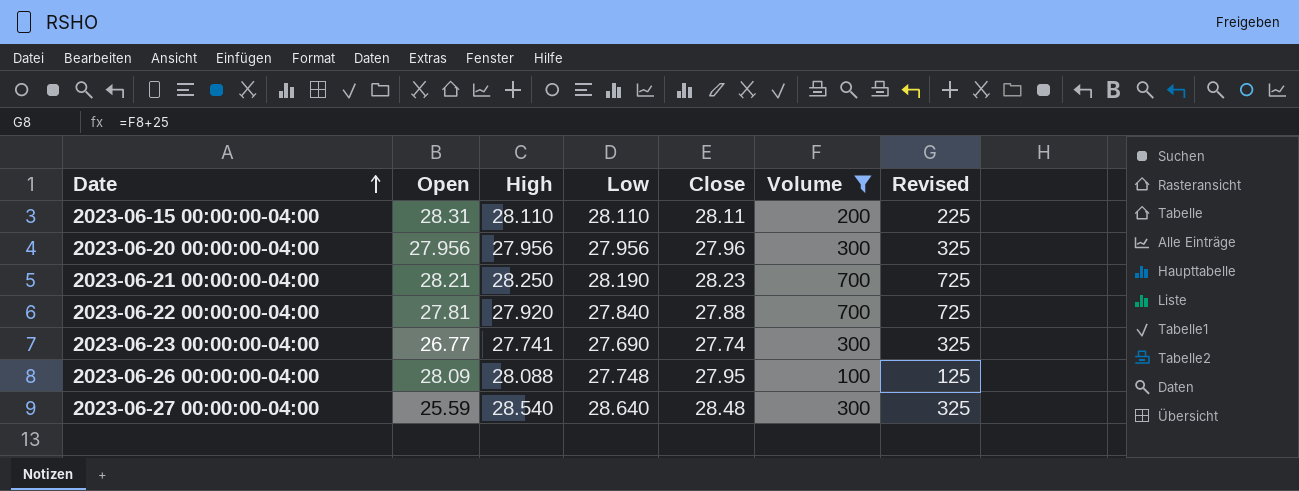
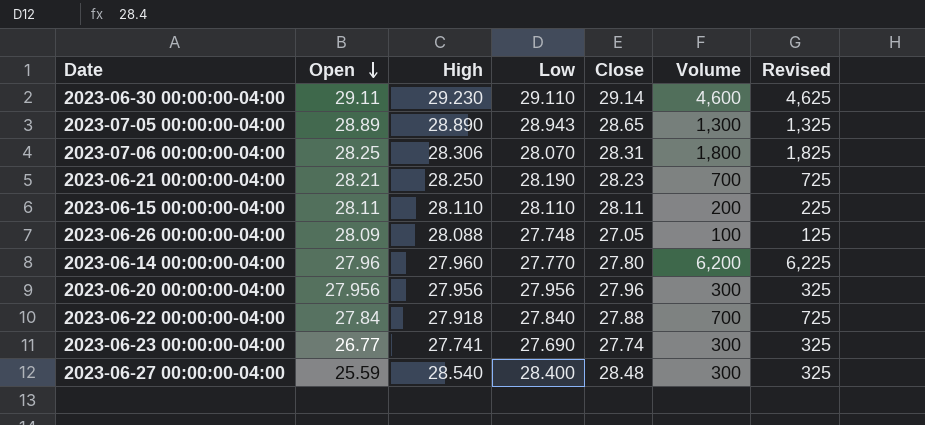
filter: Volume <= 700 -> none
row order: Date ascending -> Open descending
2023-06-15 00:00:00-04:00 | Open: 28.31 -> 28.11
2023-06-26 00:00:00-04:00 | Close: 27.95 -> 27.05
2023-06-22 00:00:00-04:00 | Open: 27.81 -> 27.84
2023-06-22 00:00:00-04:00 | High: 27.920 -> 27.918
2023-06-27 00:00:00-04:00 | Low: 28.640 -> 28.400

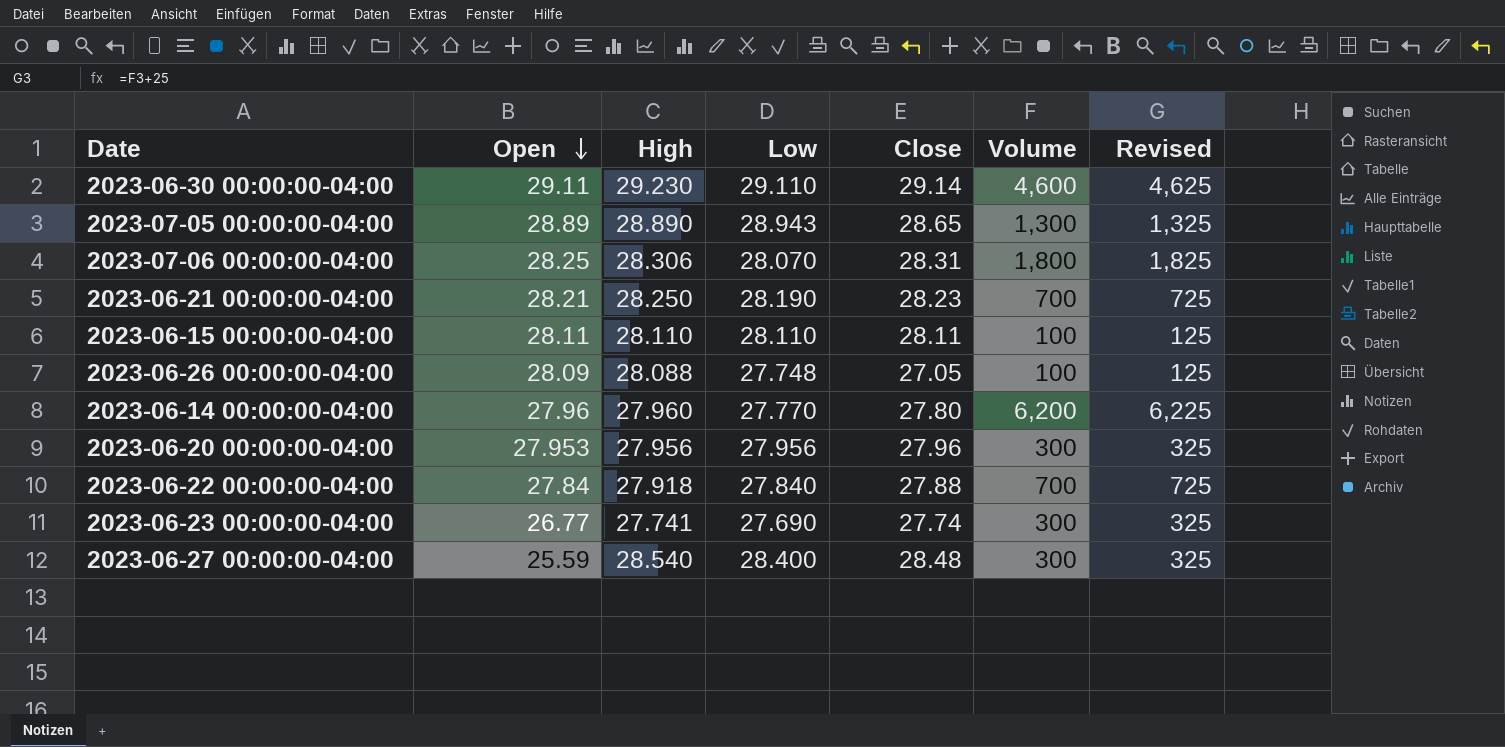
2023-06-15 00:00:00-04:00 | Volume: 200 -> 100
2023-06-15 00:00:00-04:00 | Revised: 225 -> 125
2023-06-20 00:00:00-04:00 | Open: 27.956 -> 27.953

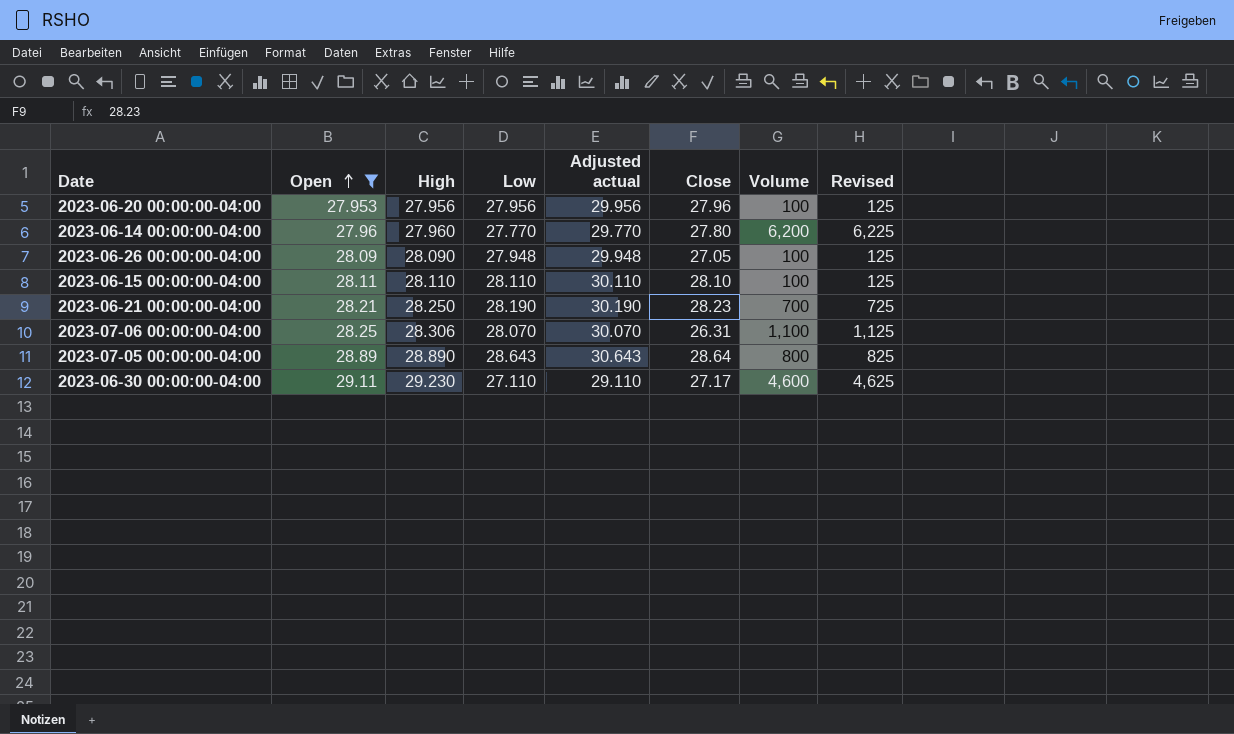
filter: none -> Open >= 27.953
row order: Open descending -> Open ascending
column Adjusted actual | formula: none -> [Low] + 2
2023-06-20 00:00:00-04:00 | Volume: 300 -> 100
2023-06-20 00:00:00-04:00 | Revised: 325 -> 125
2023-06-26 00:00:00-04:00 | High: 28.088 -> 28.090
2023-06-26 00:00:00-04:00 | Low: 27.748 -> 27.948
2023-06-15 00:00:00-04:00 | Close: 28.11 -> 28.10
2023-07-06 00:00:00-04:00 | Close: 28.31 -> 26.31
2023-07-06 00:00:00-04:00 | Volume: 1,800 -> 1,100
2023-07-06 00:00:00-04:00 | Revised: 1,825 -> 1,125
2023-07-05 00:00:00-04:00 | Low: 28.943 -> 28.643
2023-07-05 00:00:00-04:00 | Close: 28.65 -> 28.64
2023-07-05 00:00:00-04:00 | Volume: 1,300 -> 800
2023-07-05 00:00:00-04:00 | Revised: 1,325 -> 825
2023-06-30 00:00:00-04:00 | Low: 29.110 -> 27.110
2023-06-30 00:00:00-04:00 | Close: 29.14 -> 27.17

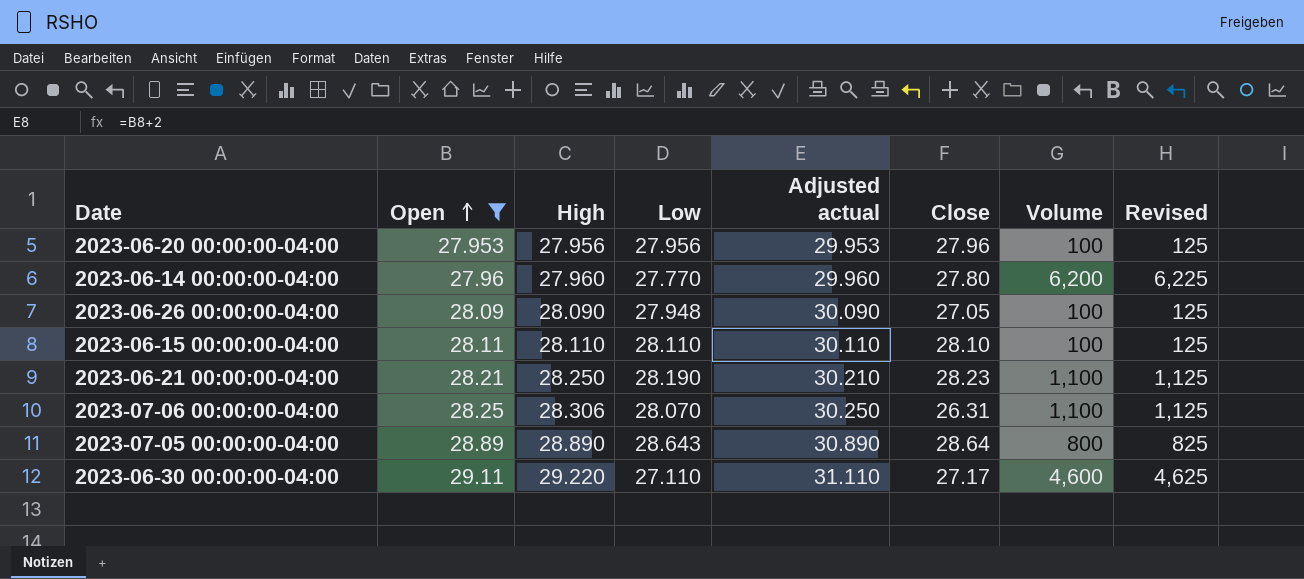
column Adjusted actual | formula: [Low] + 2 -> [Open] + 2
2023-06-21 00:00:00-04:00 | Volume: 700 -> 1,100
2023-06-21 00:00:00-04:00 | Revised: 725 -> 1,125
2023-06-30 00:00:00-04:00 | High: 29.230 -> 29.220

